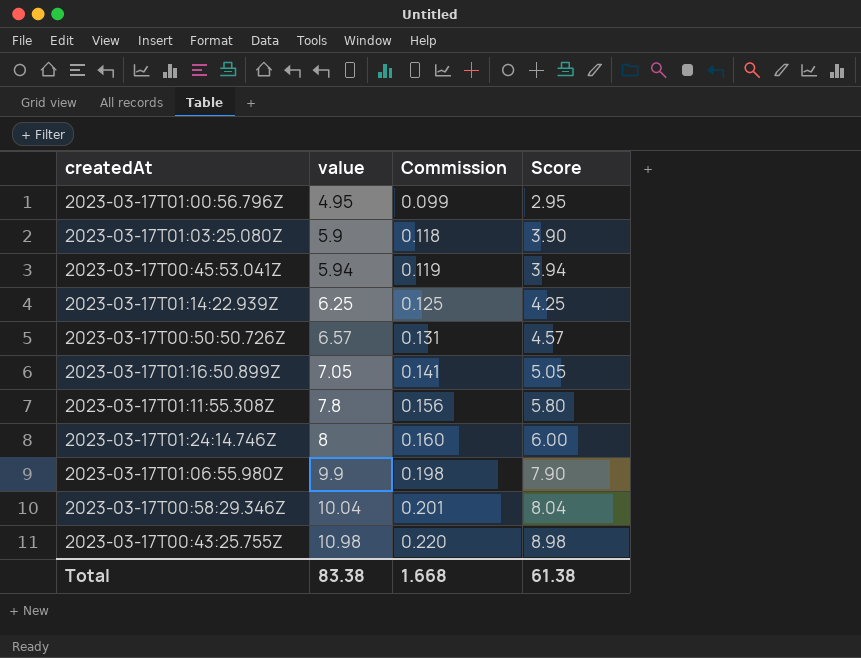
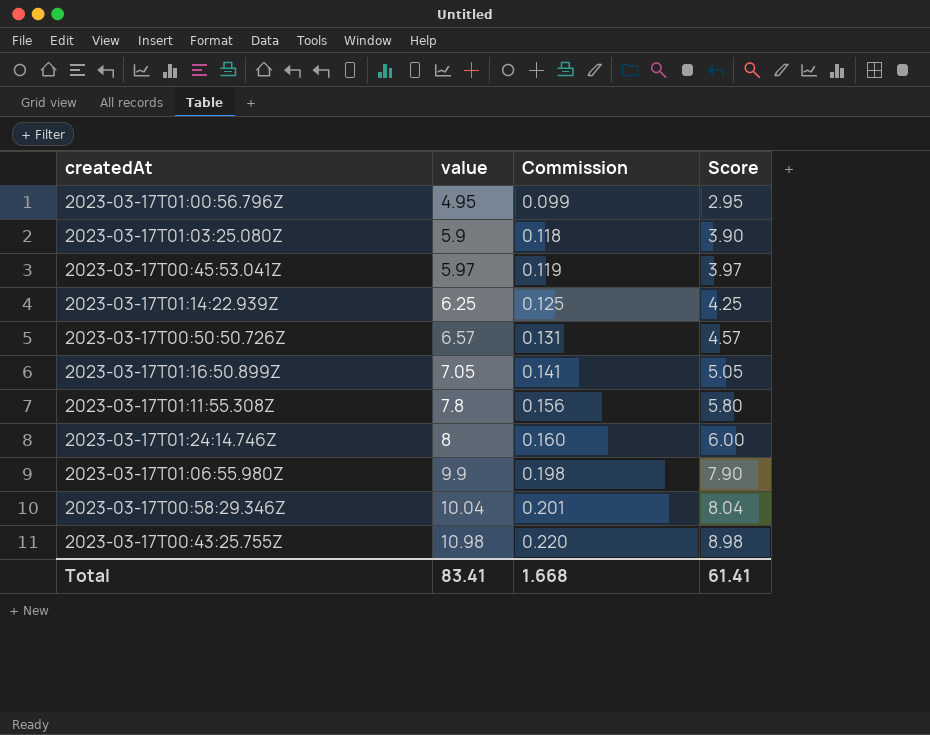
2023-03-17T00:45:53.041Z | value: 5.94 -> 5.97
2023-03-17T00:45:53.041Z | Score: 3.94 -> 3.97
Total | value: 83.38 -> 83.41
Total | Score: 61.38 -> 61.41

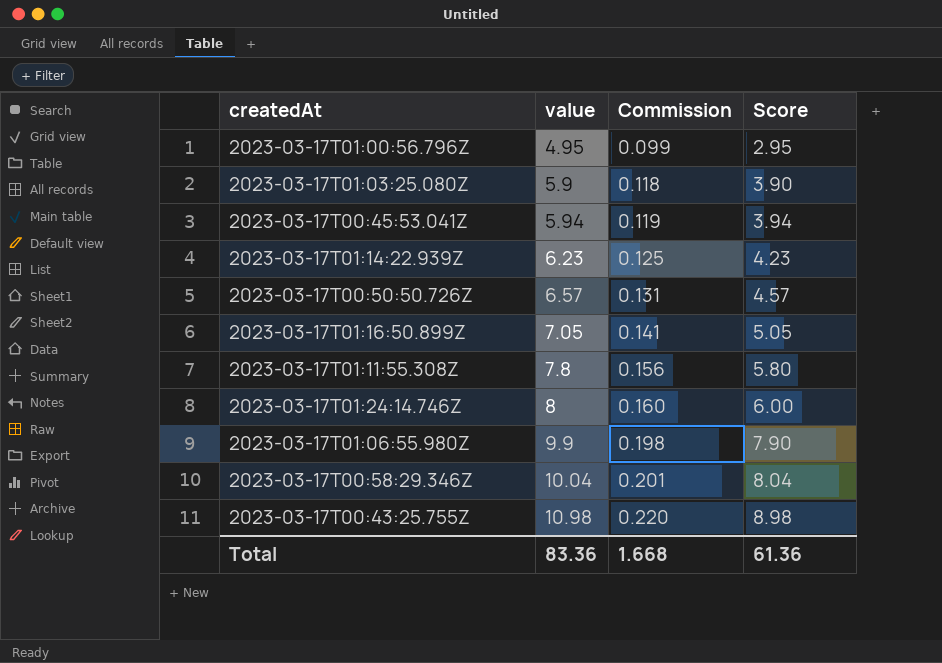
2023-03-17T00:45:53.041Z | value: 5.97 -> 5.94
2023-03-17T00:45:53.041Z | Score: 3.97 -> 3.94
2023-03-17T01:14:22.939Z | value: 6.25 -> 6.23
2023-03-17T01:14:22.939Z | Score: 4.25 -> 4.23
Total | value: 83.41 -> 83.36
Total | Score: 61.41 -> 61.36

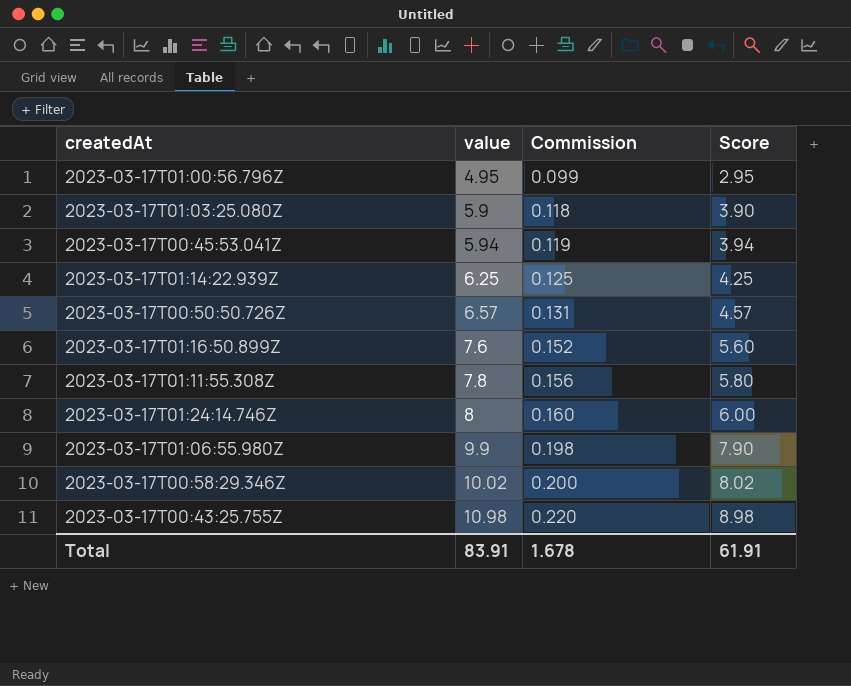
2023-03-17T01:14:22.939Z | value: 6.23 -> 6.25
2023-03-17T01:14:22.939Z | Score: 4.23 -> 4.25
2023-03-17T01:16:50.899Z | value: 7.05 -> 7.6
2023-03-17T01:16:50.899Z | Commission: 0.141 -> 0.152
2023-03-17T01:16:50.899Z | Score: 5.05 -> 5.60
2023-03-17T00:58:29.346Z | value: 10.04 -> 10.02
2023-03-17T00:58:29.346Z | Commission: 0.201 -> 0.200
2023-03-17T00:58:29.346Z | Score: 8.04 -> 8.02
Total | value: 83.36 -> 83.91
Total | Commission: 1.668 -> 1.678
Total | Score: 61.36 -> 61.91

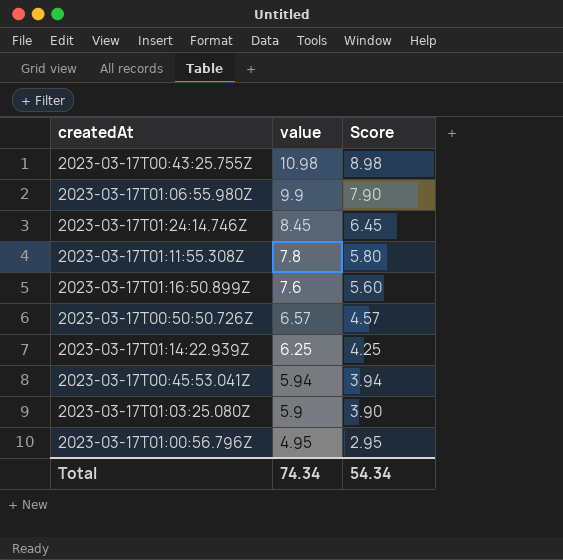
row order: value ascending -> value descending
column Commission | formula: [value] * 0.02 -> none
row 2023-03-17T00:58:29.346Z: 10.02 | 0.200 | 8.02 -> none
2023-03-17T01:24:14.746Z | value: 8 -> 8.45
2023-03-17T01:24:14.746Z | Score: 6.00 -> 6.45
Total | value: 83.91 -> 74.34
Total | Score: 61.91 -> 54.34

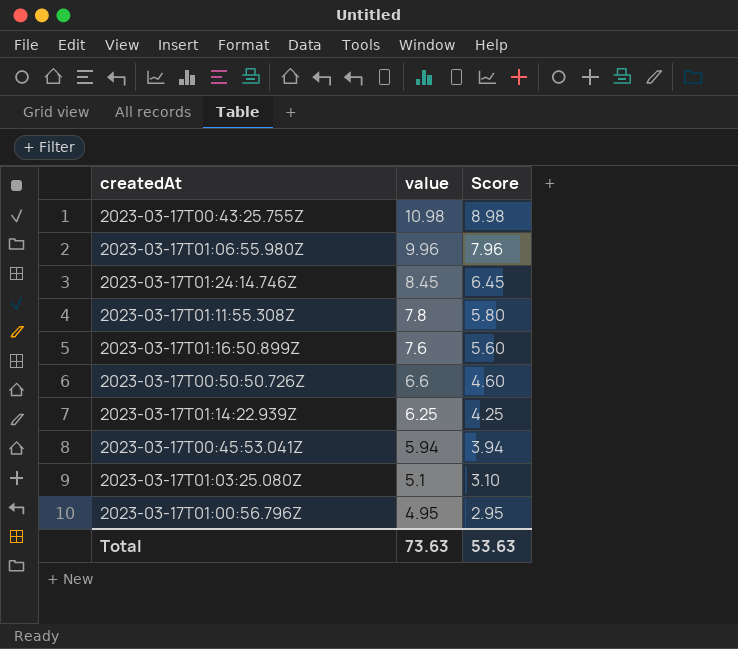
2023-03-17T01:06:55.980Z | value: 9.9 -> 9.96
2023-03-17T01:06:55.980Z | Score: 7.90 -> 7.96
2023-03-17T00:50:50.726Z | value: 6.57 -> 6.6
2023-03-17T00:50:50.726Z | Score: 4.57 -> 4.60
2023-03-17T01:03:25.080Z | value: 5.9 -> 5.1
2023-03-17T01:03:25.080Z | Score: 3.90 -> 3.10
Total | value: 74.34 -> 73.63
Total | Score: 54.34 -> 53.63

